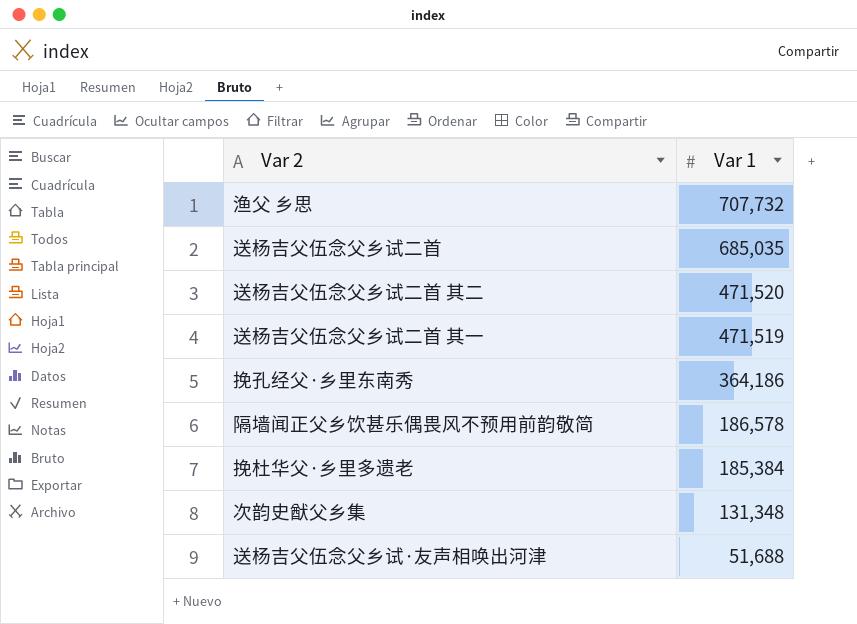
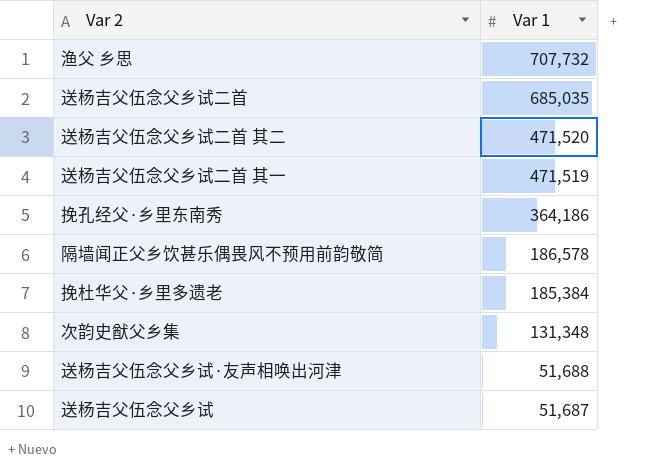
row 送杨吉父伍念父乡试: none -> 51,687

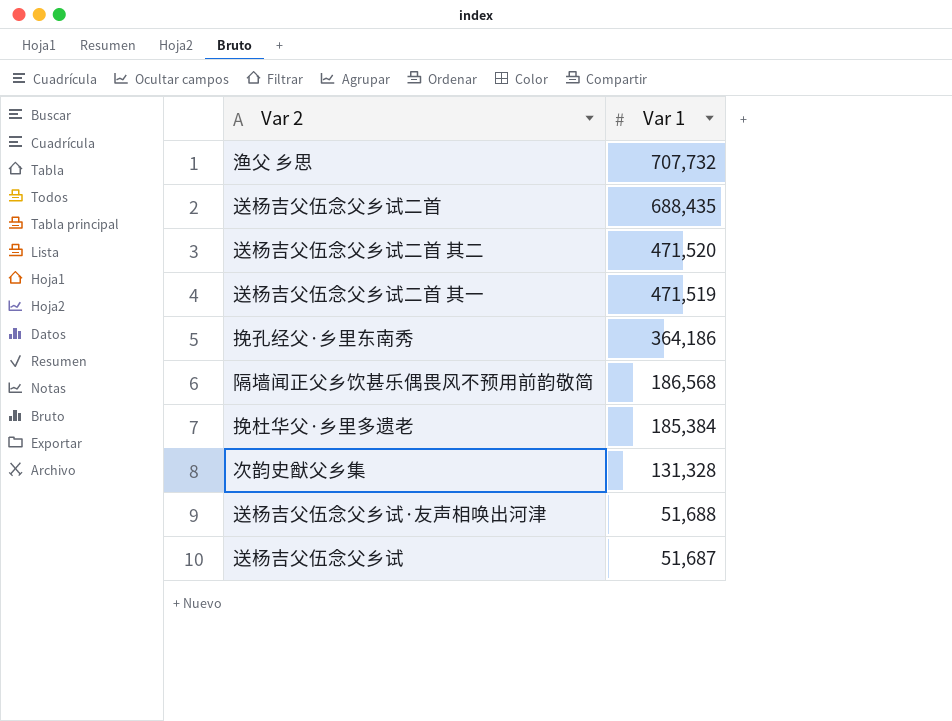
送杨吉父伍念父乡试二首 | Var 1: 685,035 -> 688,435
隔墙闻正父乡饮甚乐偶畏风不预用前韵敬简 | Var 1: 186,578 -> 186,568
次韵史猷父乡集 | Var 1: 131,348 -> 131,328

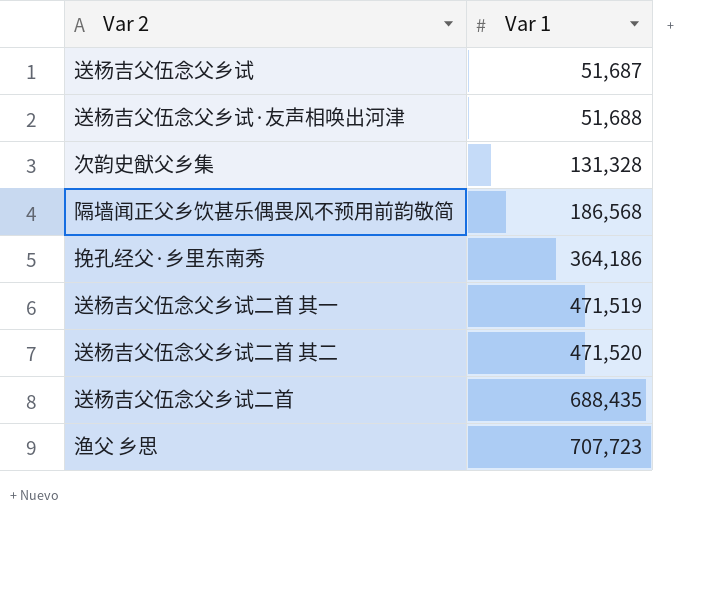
row order: Var 1 descending -> Var 1 ascending
row 挽杜华父·乡里多遗老: 185,384 -> none
渔父 乡思 | Var 1: 707,732 -> 707,723

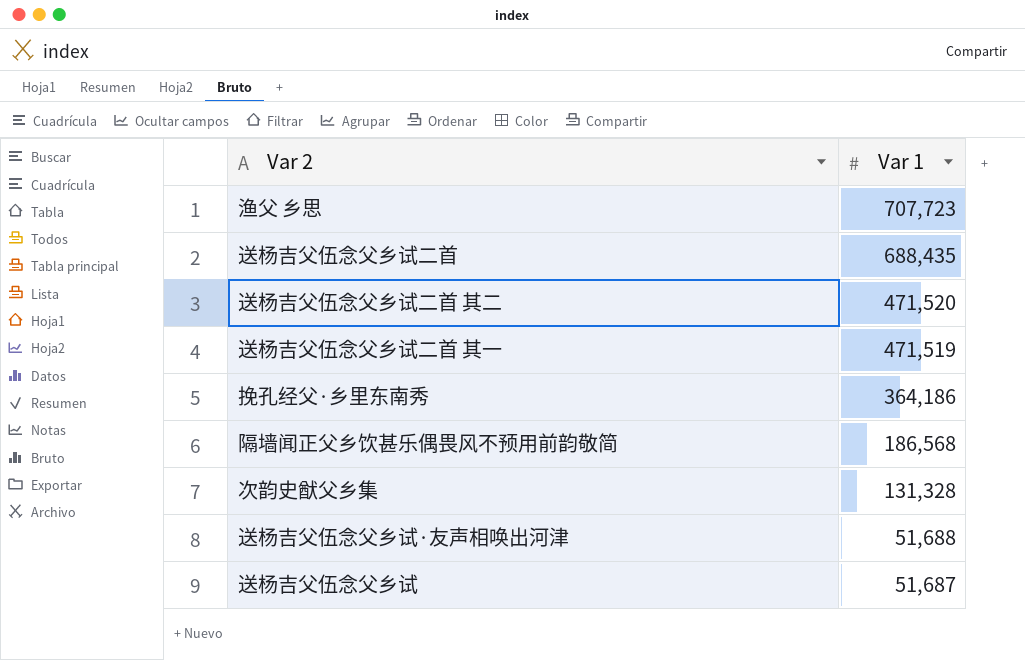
row order: Var 1 ascending -> Var 1 descending

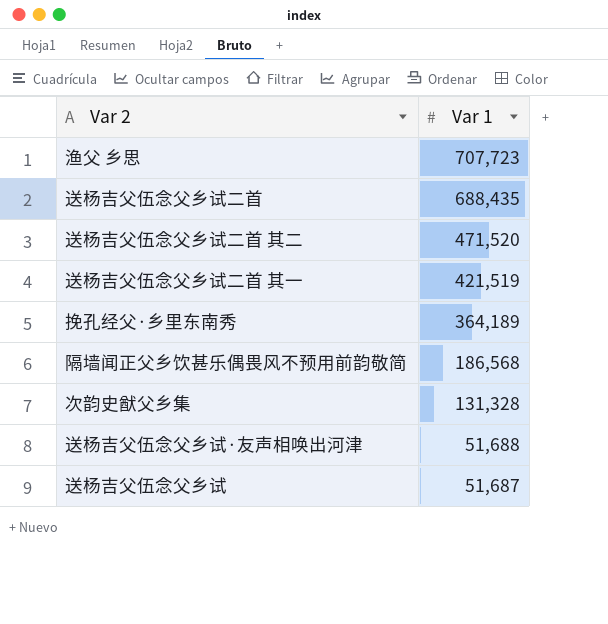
送杨吉父伍念父乡试二首 其一 | Var 1: 471,519 -> 421,519
挽孔经父·乡里东南秀 | Var 1: 364,186 -> 364,189

